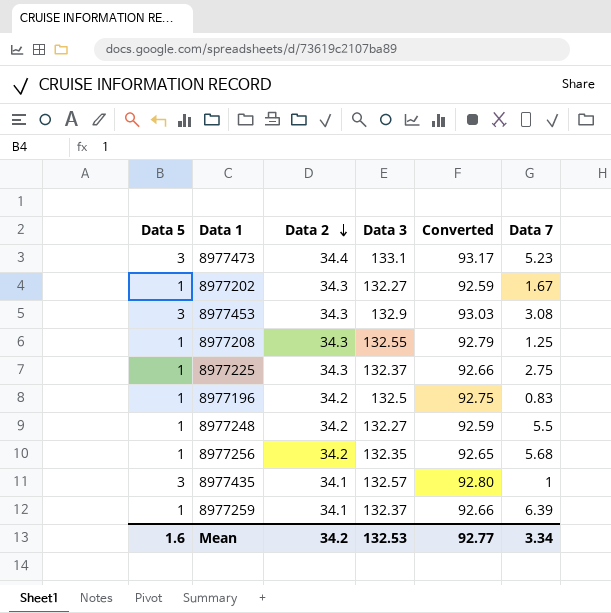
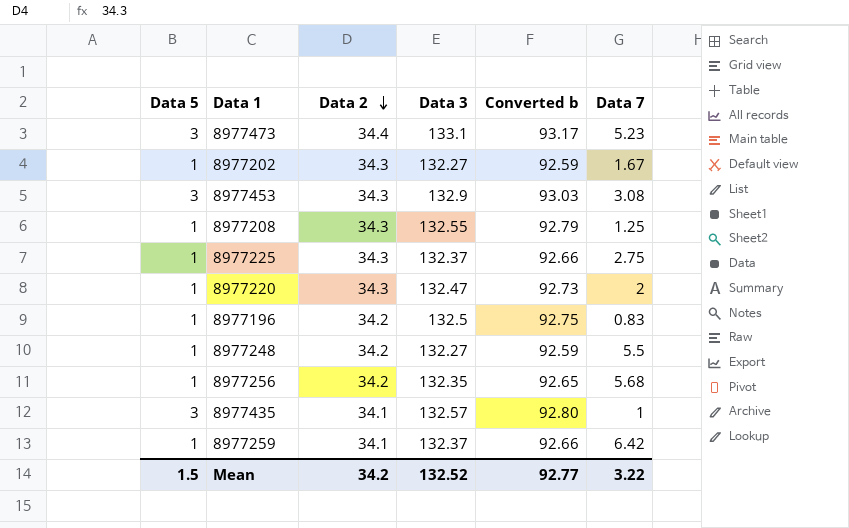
column name: Converted -> Converted b
row 8977220: none -> 1 | 34.3 | 132.47 | 92.73 | 2
8977259 | Data 7: 6.39 -> 6.42
Mean | Data 5: 1.6 -> 1.5
Mean | Data 3: 132.53 -> 132.52
Mean | Data 7: 3.34 -> 3.22

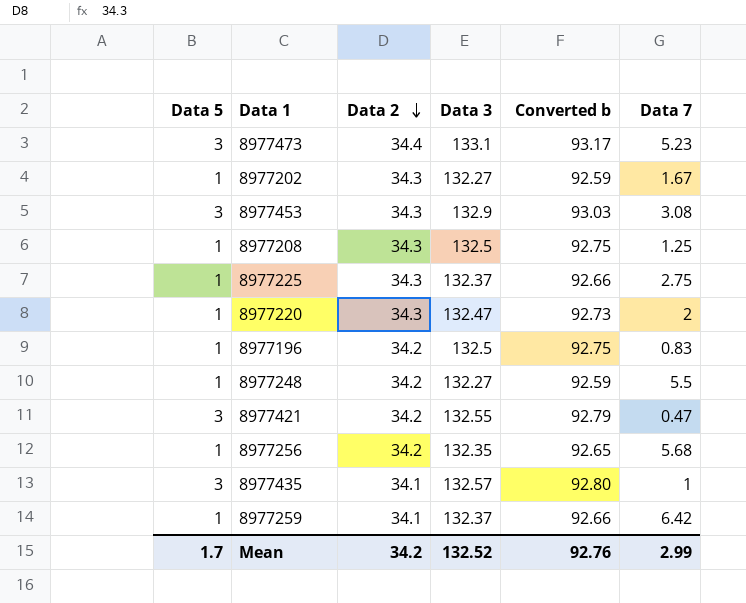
8977208 | Data 3: 132.55 -> 132.5
8977208 | Converted b: 92.79 -> 92.75
row 8977421: none -> 3 | 34.2 | 132.55 | 92.79 | 0.47
Mean | Data 5: 1.5 -> 1.7
Mean | Converted b: 92.77 -> 92.76
Mean | Data 7: 3.22 -> 2.99

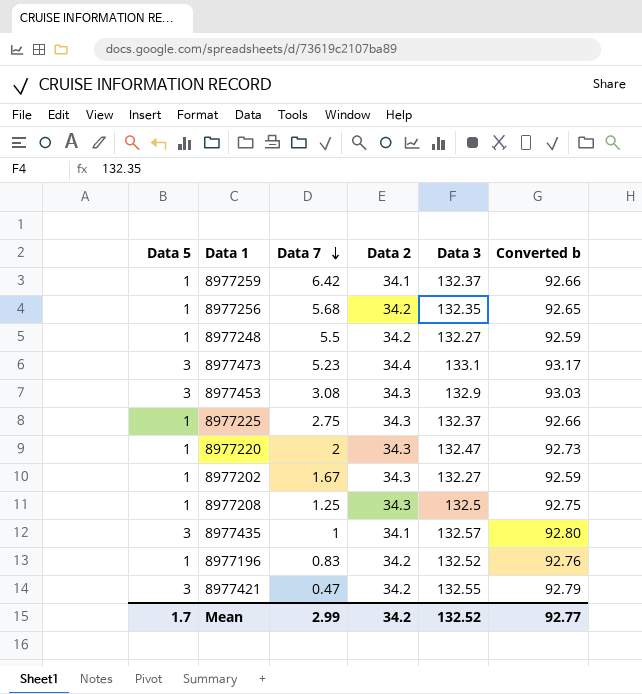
row order: Data 2 descending -> Data 7 descending
column Data 7 | position: 6 -> 3
8977196 | Data 3: 132.5 -> 132.52
8977196 | Converted b: 92.75 -> 92.76
Mean | Converted b: 92.76 -> 92.77

